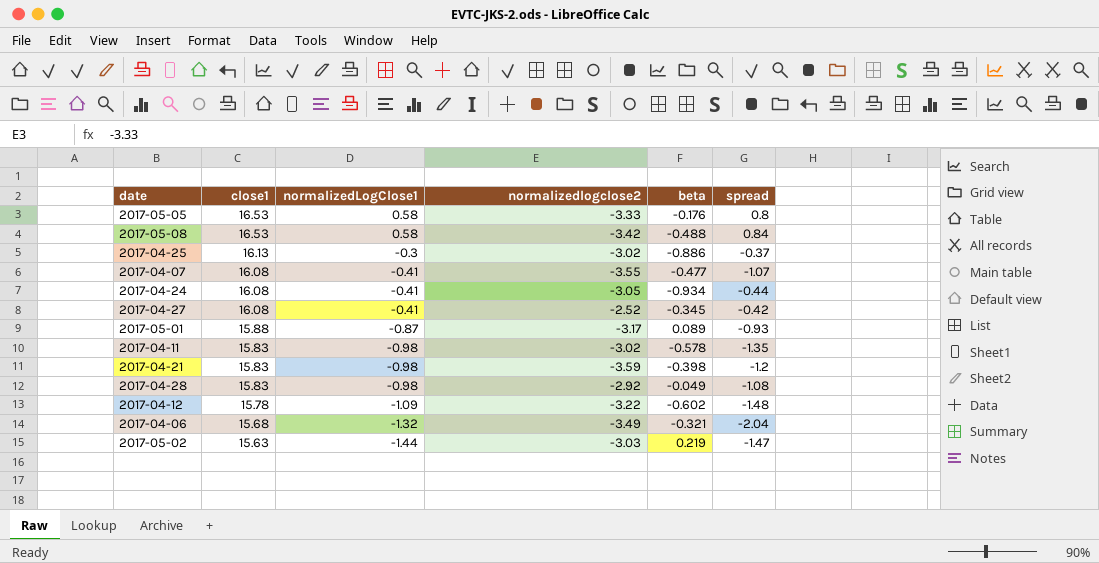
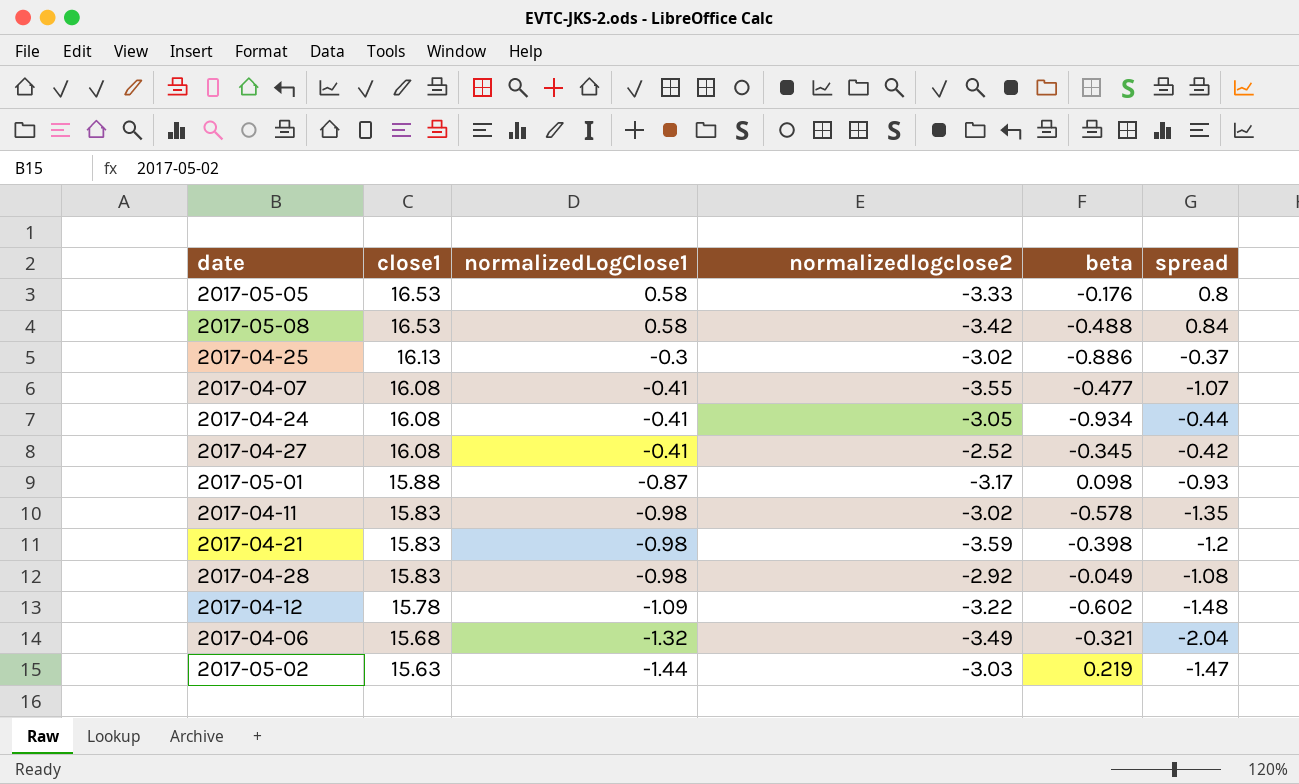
2017-05-01 | beta: 0.089 -> 0.098

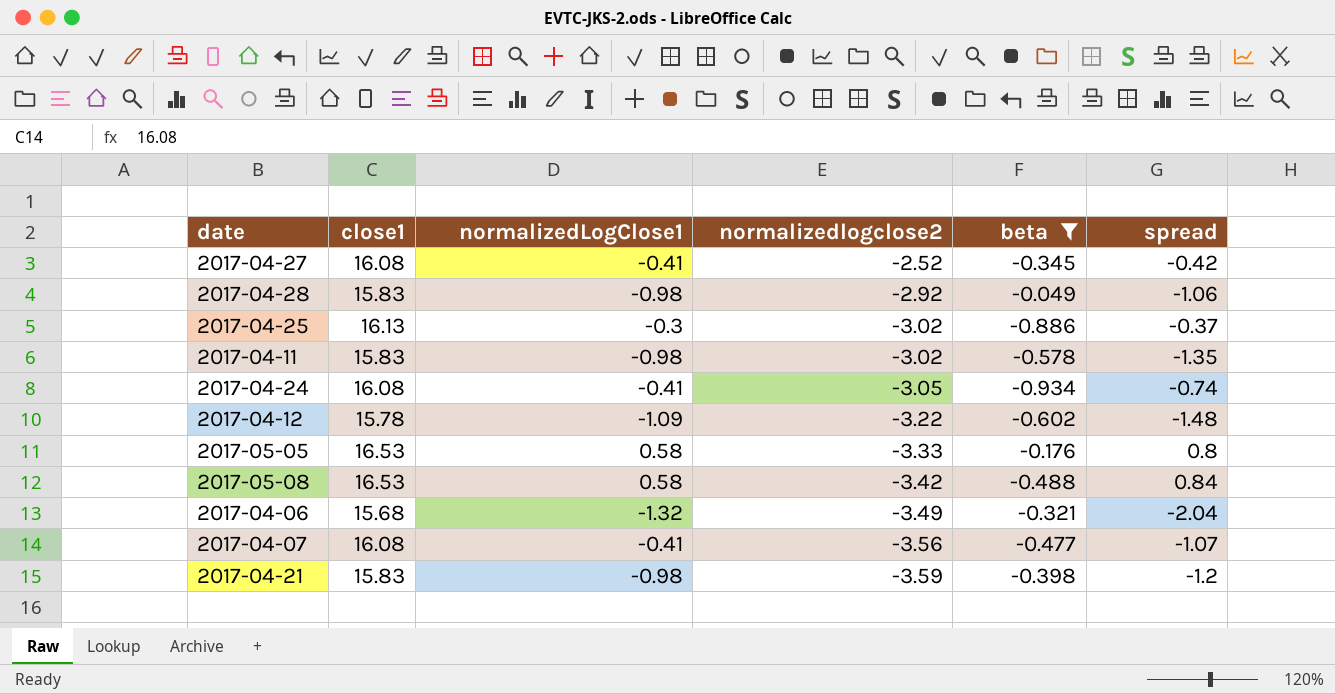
filter: none -> beta <= -0.049
row order: close1 descending -> normalizedlogclose2 descending
2017-04-28 | spread: -1.08 -> -1.06
2017-04-24 | spread: -0.44 -> -0.74
2017-04-07 | normalizedlogclose2: -3.55 -> -3.56

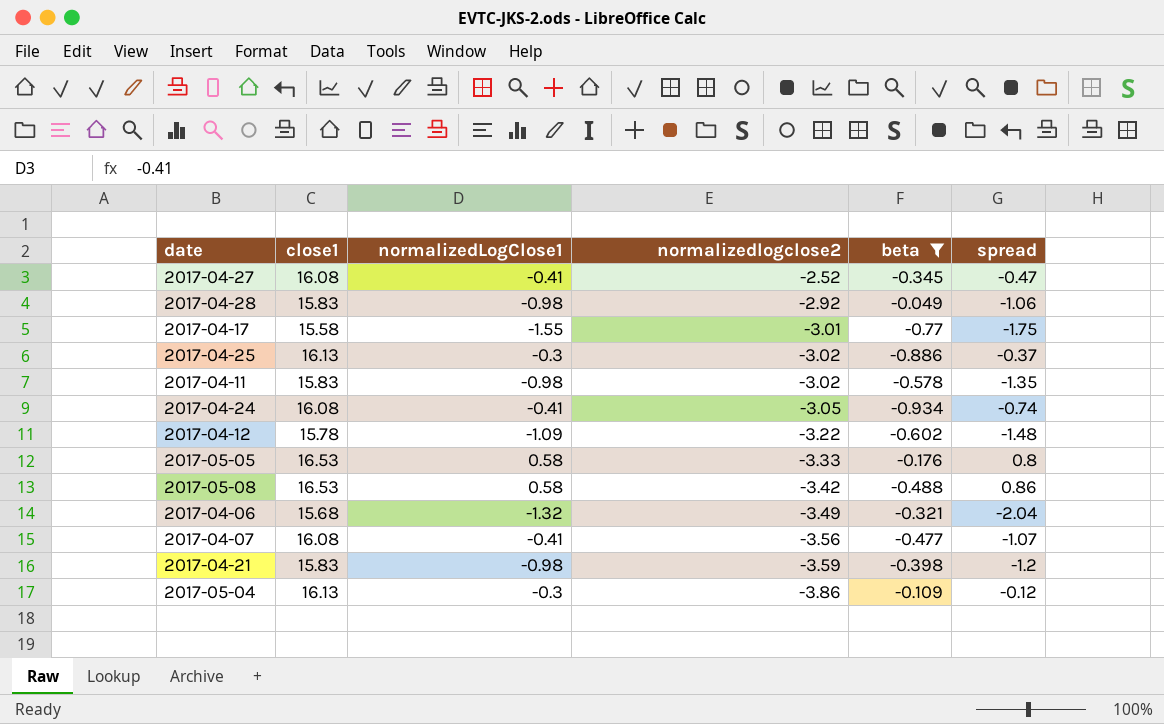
2017-04-27 | spread: -0.42 -> -0.47
row 2017-04-17: none -> 15.58 | -1.55 | -3.01 | -0.77 | -1.75
2017-05-08 | spread: 0.84 -> 0.86
row 2017-05-04: none -> 16.13 | -0.3 | -3.86 | -0.109 | -0.12

